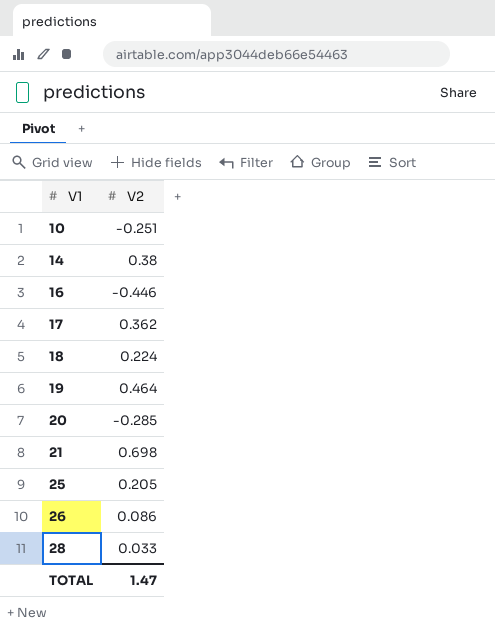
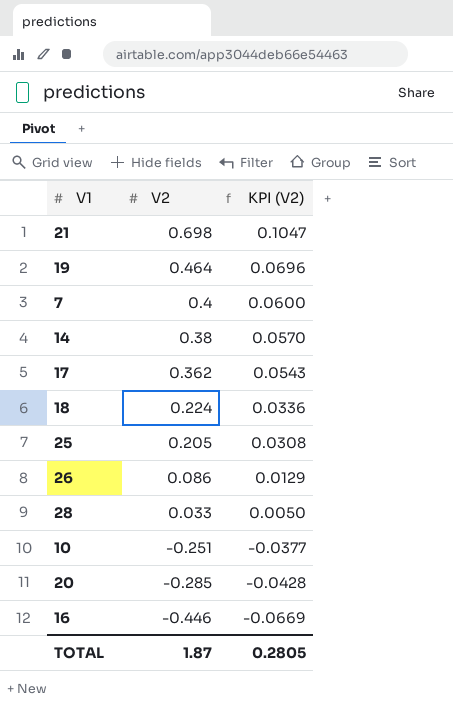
row order: V1 ascending -> V2 descending
column KPI (V2) | formula: none -> [V2] * 0.15
row 7: none -> 0.4 | 0.0600
TOTAL | V2: 1.47 -> 1.87

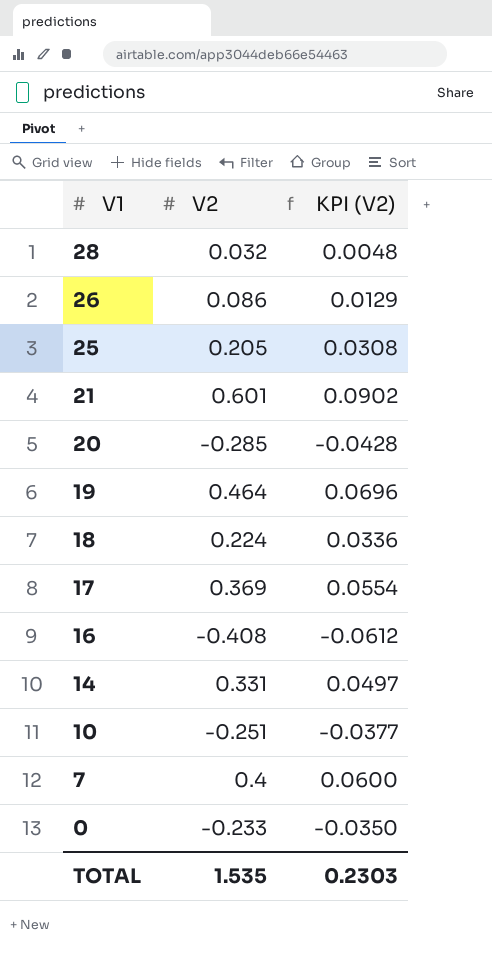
row order: V2 descending -> V1 descending
28 | V2: 0.033 -> 0.032
28 | KPI (V2): 0.0050 -> 0.0048
21 | V2: 0.698 -> 0.601
21 | KPI (V2): 0.1047 -> 0.0902
17 | V2: 0.362 -> 0.369
17 | KPI (V2): 0.0543 -> 0.0554
16 | V2: -0.446 -> -0.408
16 | KPI (V2): -0.0669 -> -0.0612
14 | V2: 0.38 -> 0.331
14 | KPI (V2): 0.0570 -> 0.0497
row 0: none -> -0.233 | -0.0350
TOTAL | V2: 1.87 -> 1.535
TOTAL | KPI (V2): 0.2805 -> 0.2303

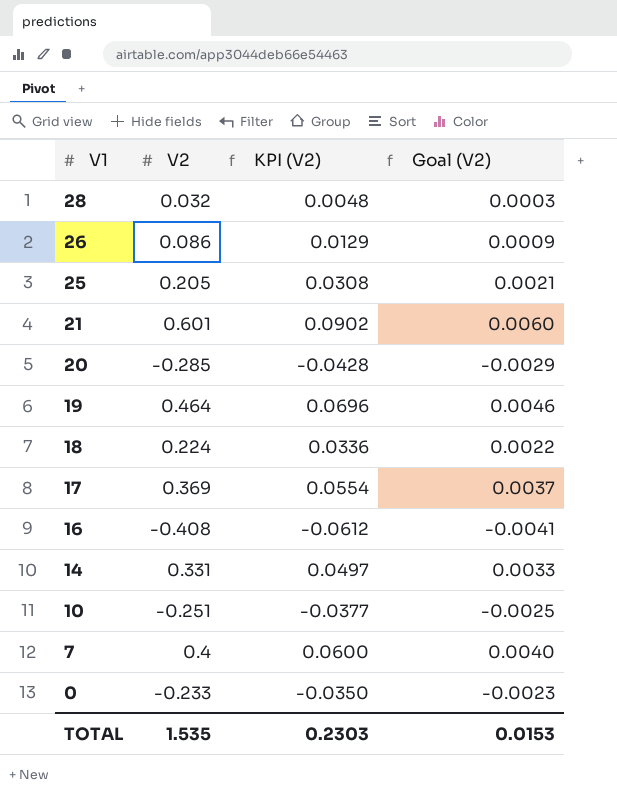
column Goal (V2) | formula: none -> [V2] * 0.01

